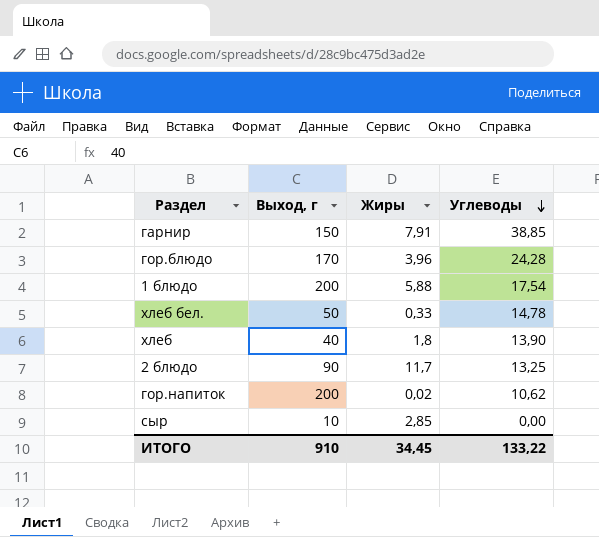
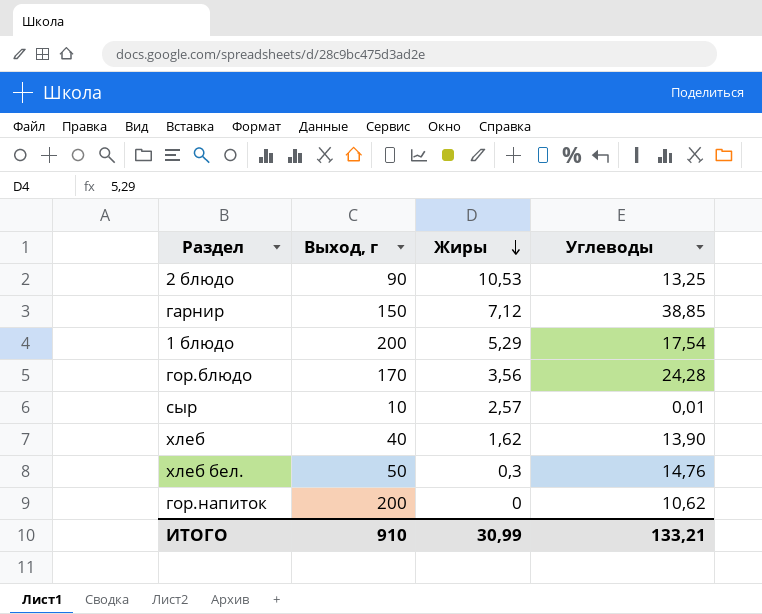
row order: Углеводы descending -> Жиры descending
2 блюдо | Жиры: 11,7 -> 10,53
гарнир | Жиры: 7,91 -> 7,12
1 блюдо | Жиры: 5,88 -> 5,29
гор.блюдо | Жиры: 3,96 -> 3,56
сыр | Жиры: 2,85 -> 2,57
сыр | Углеводы: 0,00 -> 0,01
хлеб | Жиры: 1,8 -> 1,62
хлеб бел. | Жиры: 0,33 -> 0,3
хлеб бел. | Углеводы: 14,78 -> 14,76
гор.напиток | Жиры: 0,02 -> 0
ИТОГО | Жиры: 34,45 -> 30,99
ИТОГО | Углеводы: 133,22 -> 133,21

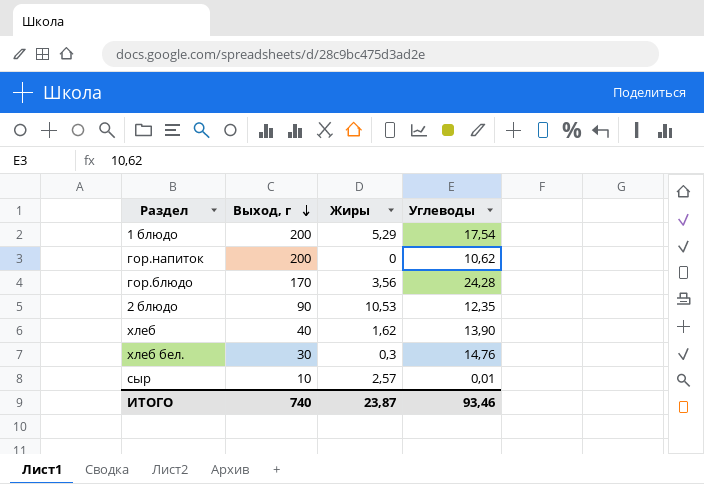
row order: Жиры descending -> Выход, г descending
row гарнир: 150 | 7,12 | 38,85 -> none
2 блюдо | Углеводы: 13,25 -> 12,35
хлеб бел. | Выход, г: 50 -> 30
ИТОГО | Выход, г: 910 -> 740
ИТОГО | Жиры: 30,99 -> 23,87
ИТОГО | Углеводы: 133,21 -> 93,46

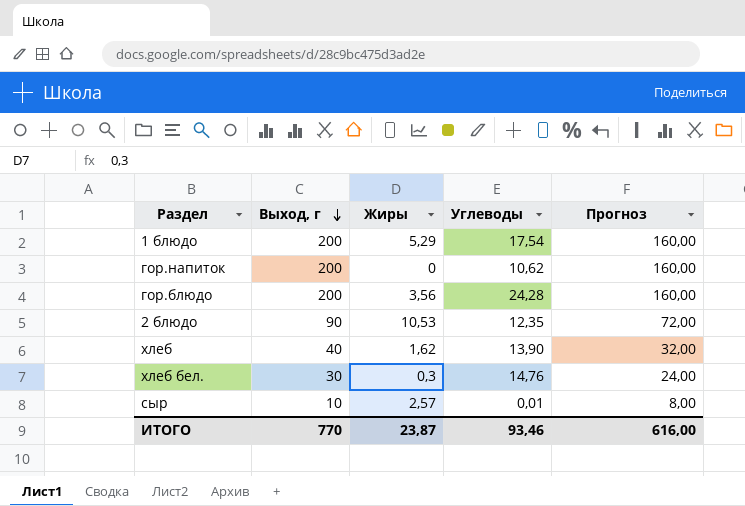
column Прогноз | formula: none -> [Выход, г] * 0,8
гор.блюдо | Выход, г: 170 -> 200
ИТОГО | Выход, г: 740 -> 770

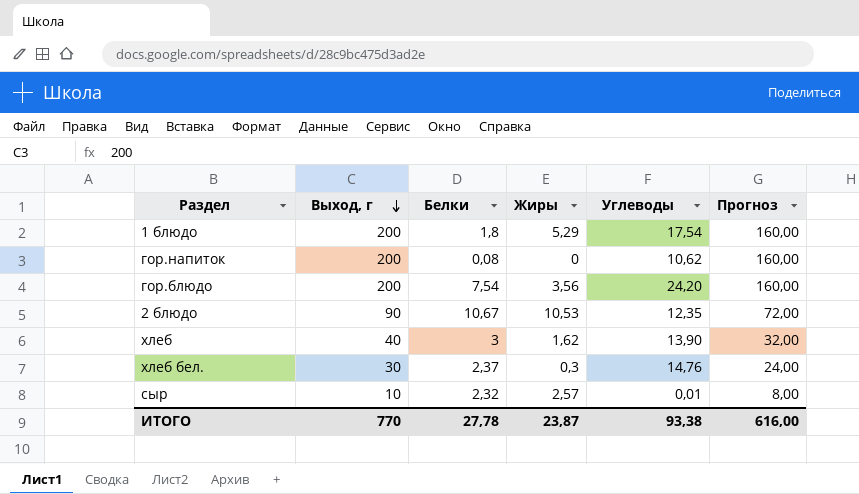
column Белки | position: none -> 3
гор.блюдо | Углеводы: 24,28 -> 24,20
ИТОГО | Углеводы: 93,46 -> 93,38

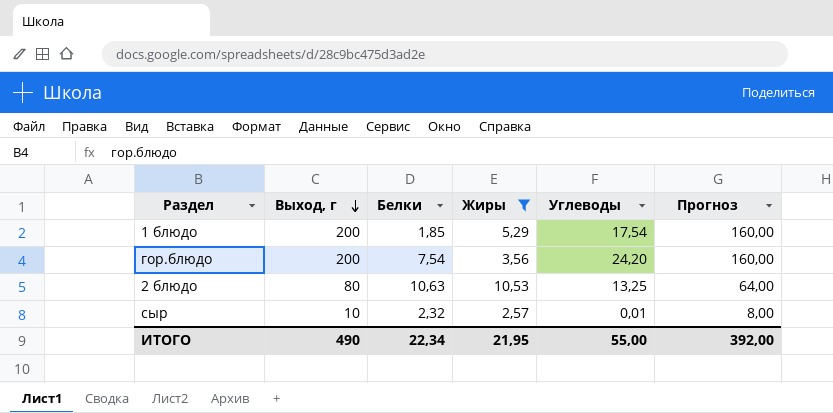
filter: none -> Жиры >= 2,57
1 блюдо | Белки: 1,8 -> 1,85
2 блюдо | Выход, г: 90 -> 80
2 блюдо | Белки: 10,67 -> 10,63
2 блюдо | Углеводы: 12,35 -> 13,25
2 блюдо | Прогноз: 72,00 -> 64,00
ИТОГО | Выход, г: 770 -> 490
ИТОГО | Белки: 27,78 -> 22,34
ИТОГО | Жиры: 23,87 -> 21,95
ИТОГО | Углеводы: 93,38 -> 55,00
ИТОГО | Прогноз: 616,00 -> 392,00

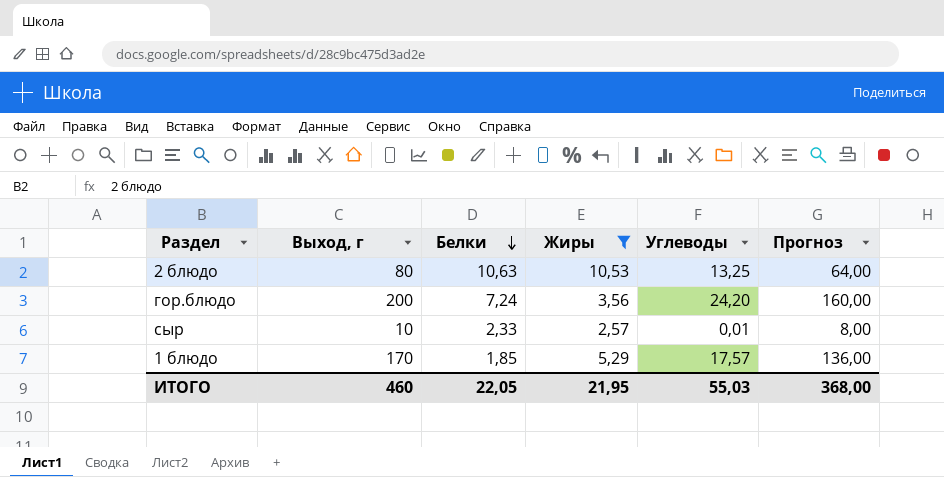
row order: Выход, г descending -> Белки descending
гор.блюдо | Белки: 7,54 -> 7,24
сыр | Белки: 2,32 -> 2,33
1 блюдо | Выход, г: 200 -> 170
1 блюдо | Углеводы: 17,54 -> 17,57
1 блюдо | Прогноз: 160,00 -> 136,00
ИТОГО | Выход, г: 490 -> 460
ИТОГО | Белки: 22,34 -> 22,05
ИТОГО | Углеводы: 55,00 -> 55,03
ИТОГО | Прогноз: 392,00 -> 368,00

